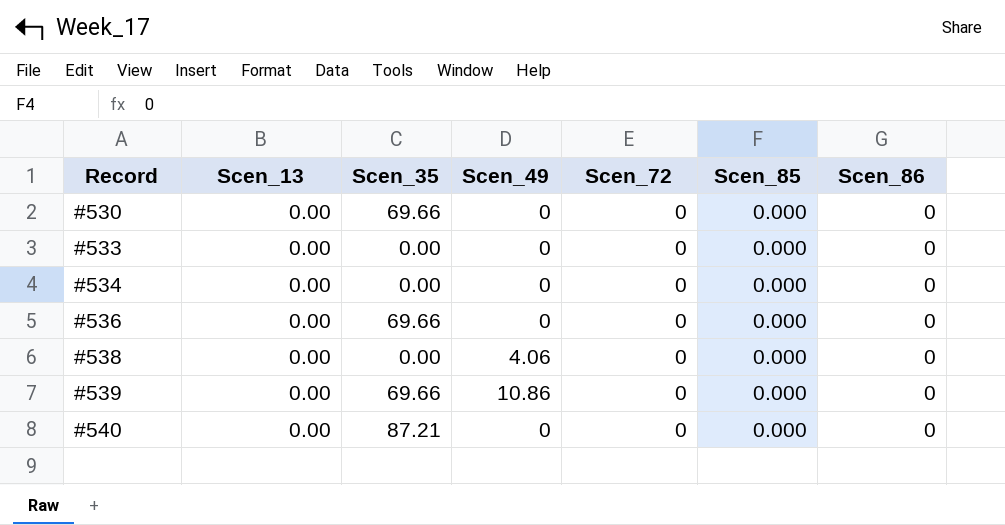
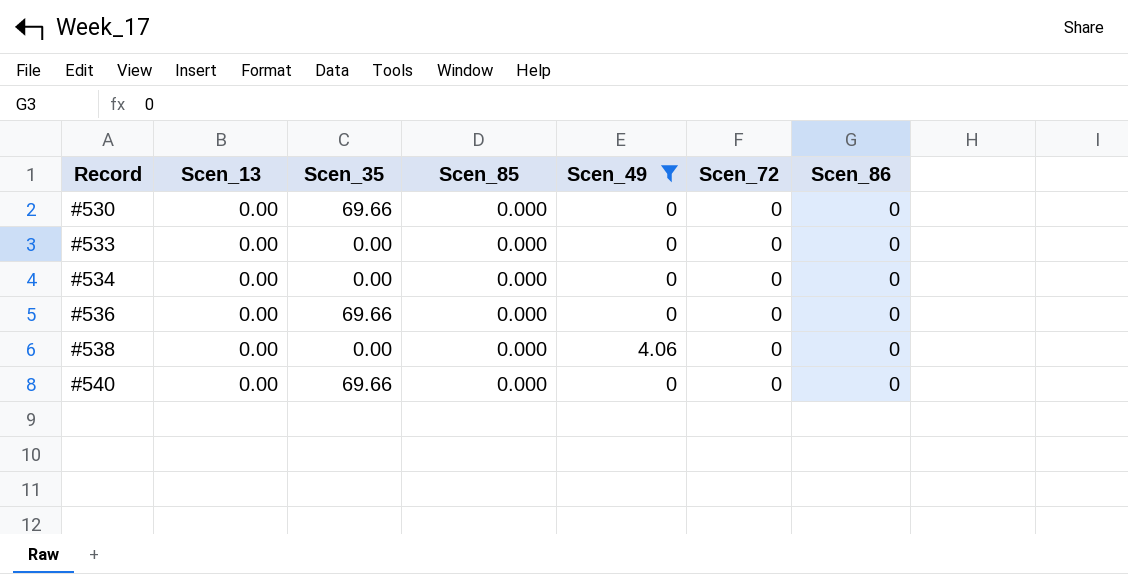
filter: none -> Scen_49 != 10.86
column Scen_85 | position: 6 -> 4
#540 | Scen_35: 87.21 -> 69.66

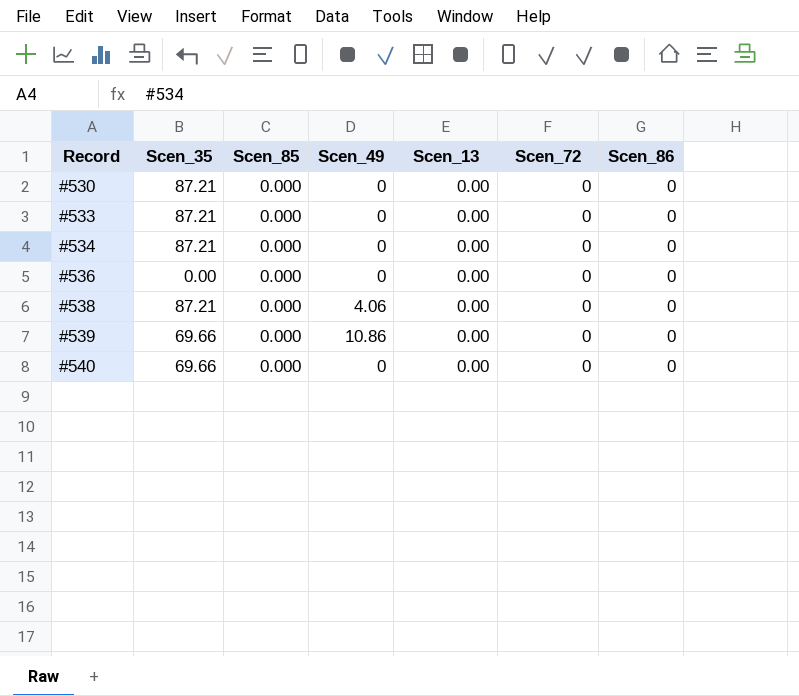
filter: Scen_49 != 10.86 -> none
column Scen_13 | position: 2 -> 5
#530 | Scen_35: 69.66 -> 87.21
#533 | Scen_35: 0.00 -> 87.21
#534 | Scen_35: 0.00 -> 87.21
#536 | Scen_35: 69.66 -> 0.00
#538 | Scen_35: 0.00 -> 87.21

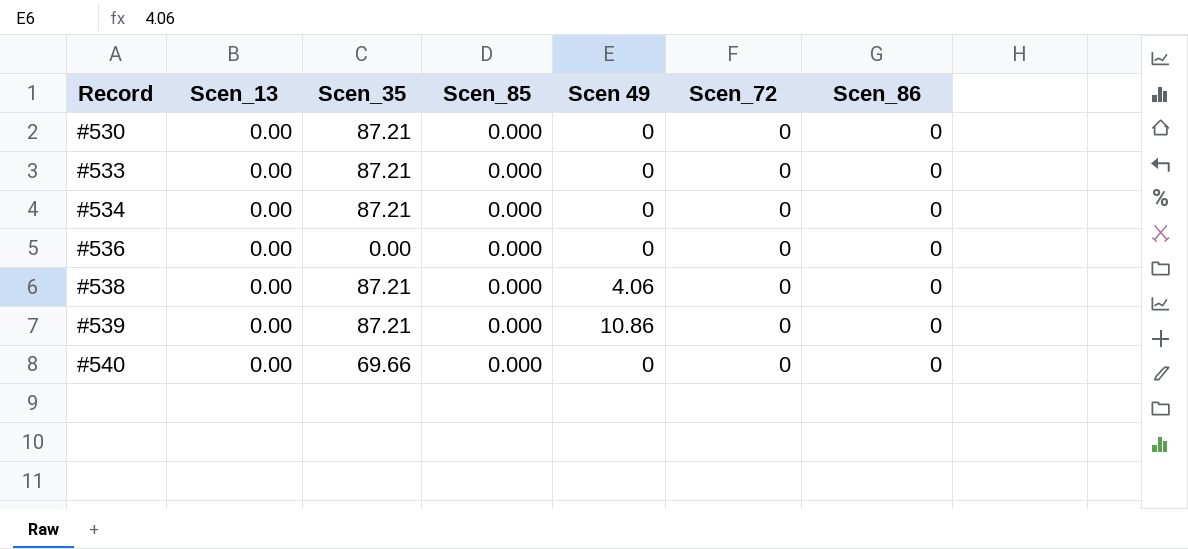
column Scen_13 | position: 5 -> 2
column name: Scen_49 -> Scen 49
#539 | Scen_35: 69.66 -> 87.21

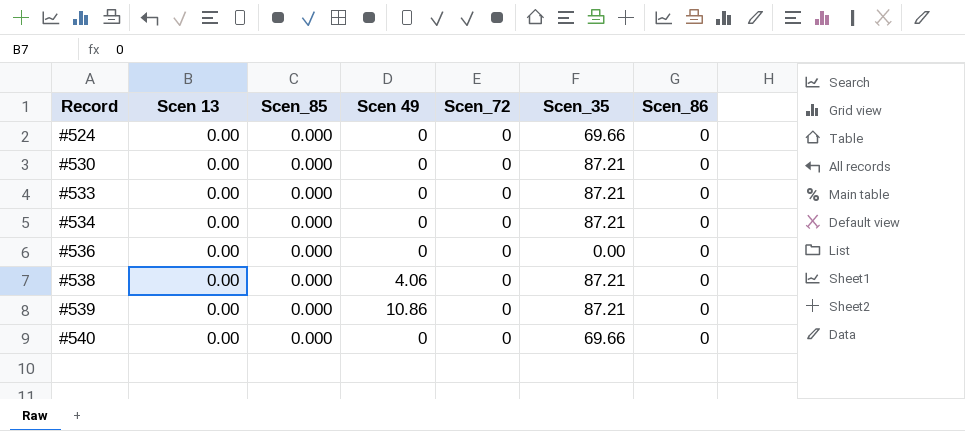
column name: Scen_13 -> Scen 13
column Scen_35 | position: 3 -> 6
row #524: none -> 0.00 | 0.000 | 0 | 0 | 69.66 | 0

